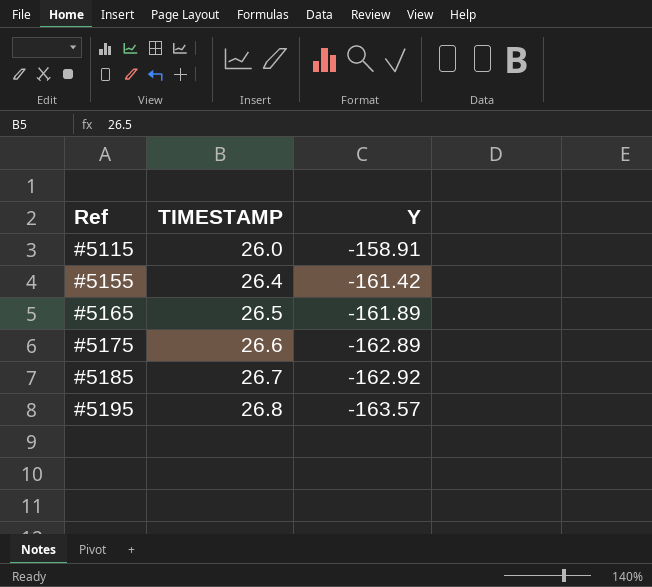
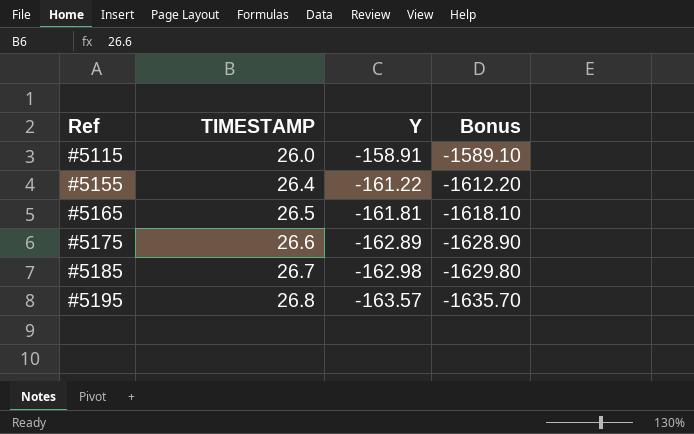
column Bonus | formula: none -> [Y] * 10
#5155 | Y: -161.42 -> -161.22
#5165 | Y: -161.89 -> -161.81
#5185 | Y: -162.92 -> -162.98

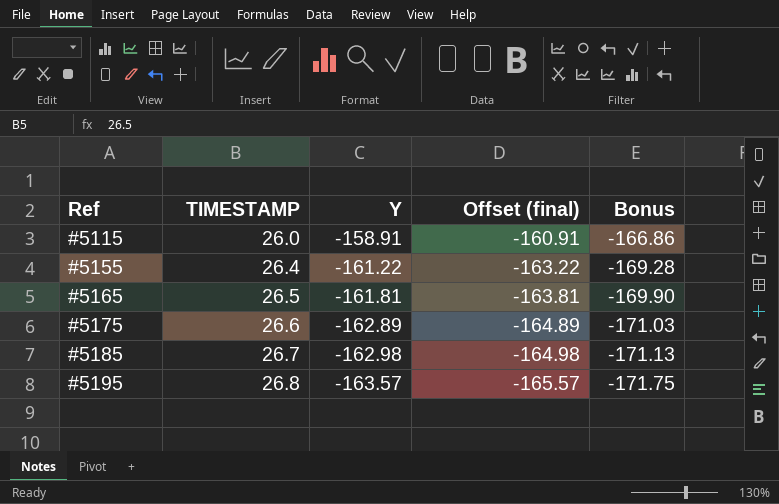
column Offset (final) | formula: none -> [Y] - 2
column Bonus | formula: [Y] * 10 -> [Y] * 1.05

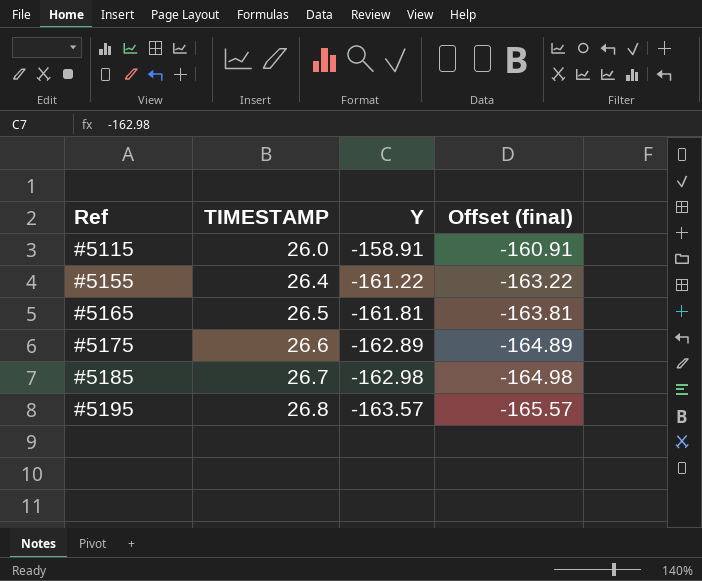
column Bonus | formula: [Y] * 1.05 -> none

